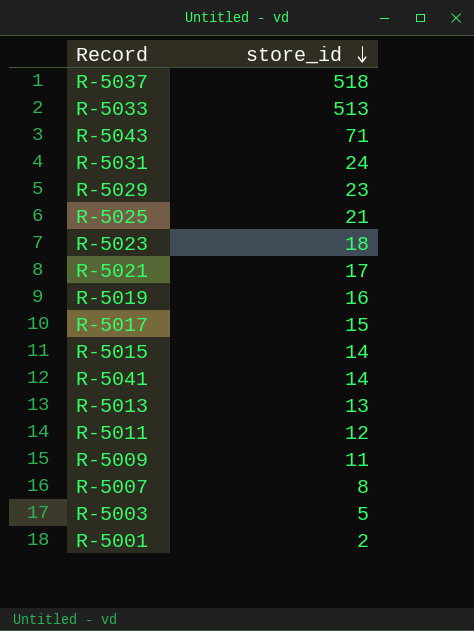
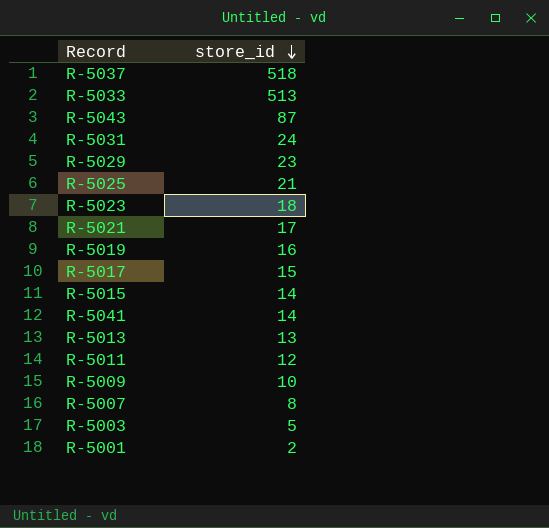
R-5043 | store_id: 71 -> 87
R-5009 | store_id: 11 -> 10

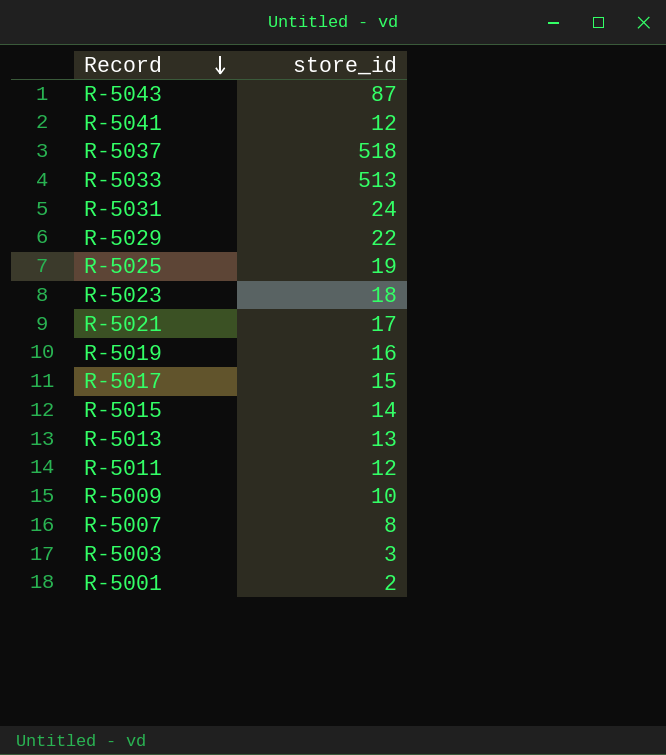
row order: store_id descending -> Record descending
R-5041 | store_id: 14 -> 12
R-5029 | store_id: 23 -> 22
R-5025 | store_id: 21 -> 19
R-5003 | store_id: 5 -> 3

